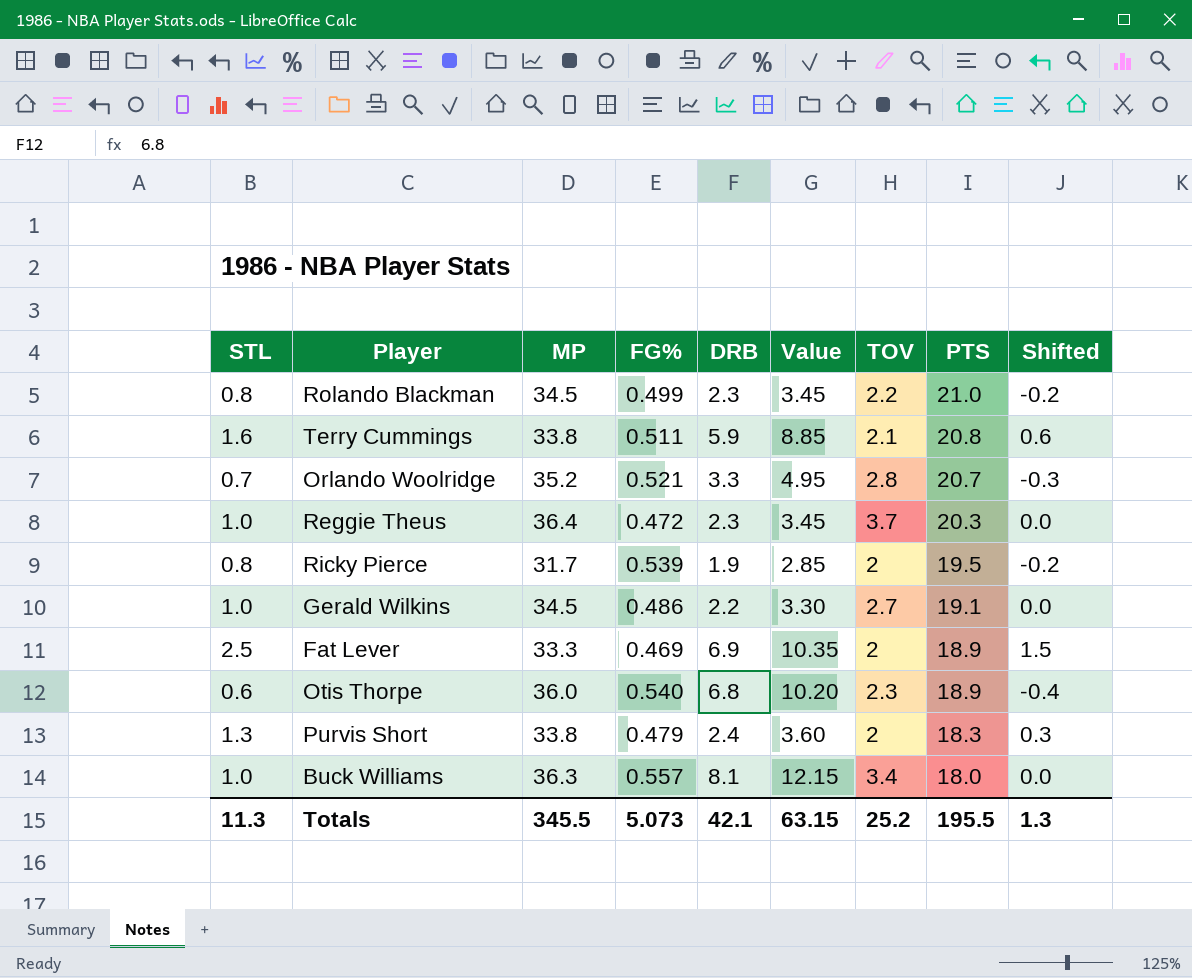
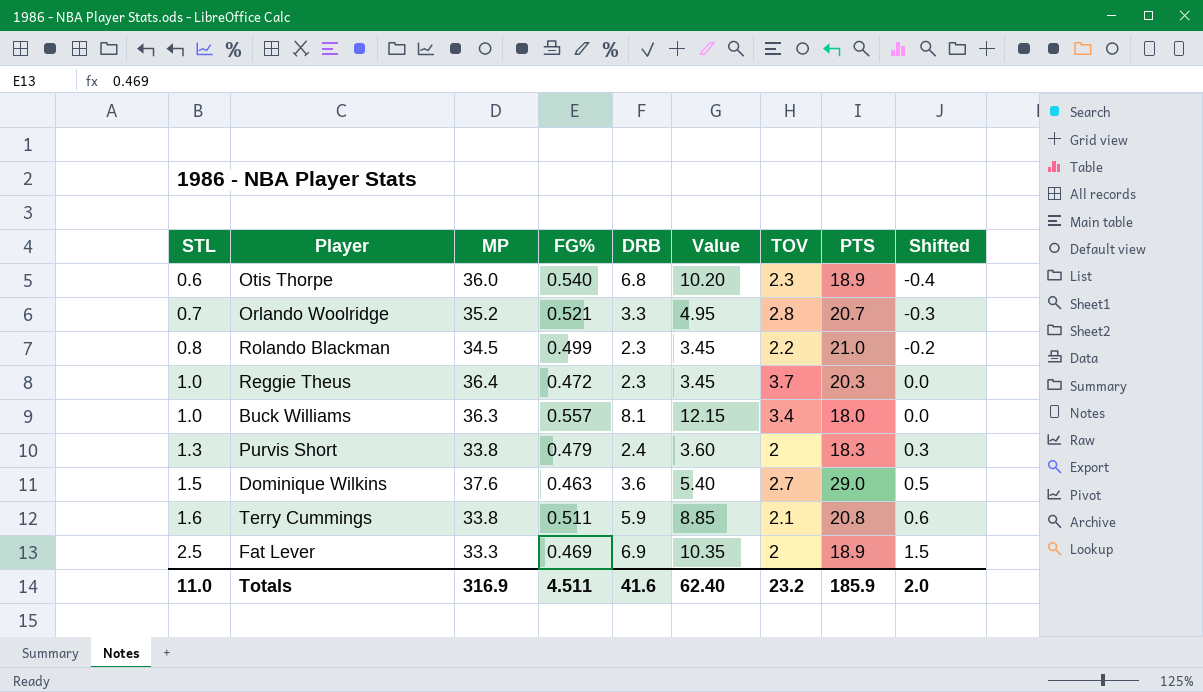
row order: PTS descending -> STL ascending
row Ricky Pierce: 0.8 | 31.7 | 0.539 | 1.9 | 2.85 | 2 | 19.5 | -0.2 -> none
row Gerald Wilkins: 1.0 | 34.5 | 0.486 | 2.2 | 3.30 | 2.7 | 19.1 | 0.0 -> none
row Dominique Wilkins: none -> 1.5 | 37.6 | 0.463 | 3.6 | 5.40 | 2.7 | 29.0 | 0.5
Totals | STL: 11.3 -> 11.0
Totals | MP: 345.5 -> 316.9
Totals | FG%: 5.073 -> 4.511
Totals | DRB: 42.1 -> 41.6
Totals | Value: 63.15 -> 62.40
Totals | TOV: 25.2 -> 23.2
Totals | PTS: 195.5 -> 185.9
Totals | Shifted: 1.3 -> 2.0

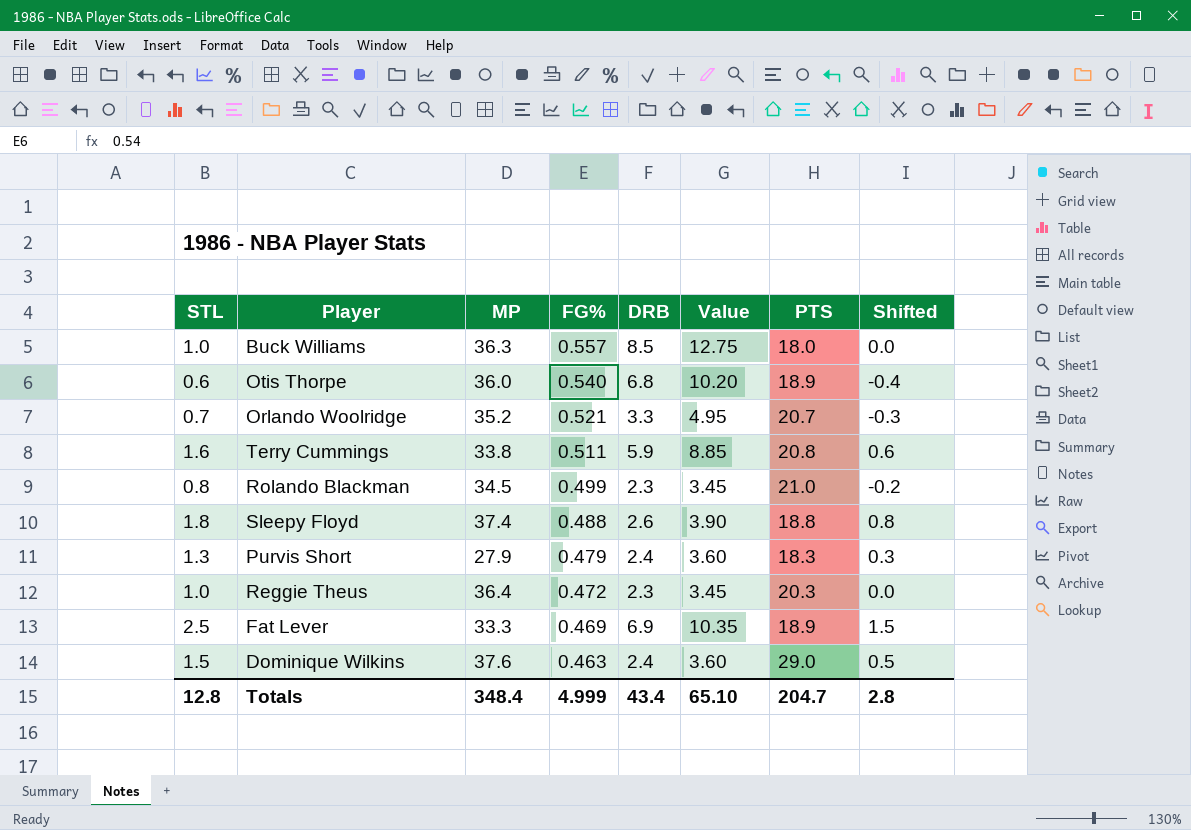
row order: STL ascending -> FG% descending
column TOV | position: 7 -> none
Buck Williams | DRB: 8.1 -> 8.5
Buck Williams | Value: 12.15 -> 12.75
row Sleepy Floyd: none -> 1.8 | 37.4 | 0.488 | 2.6 | 3.90 | 18.8 | 0.8
Purvis Short | MP: 33.8 -> 27.9
Dominique Wilkins | DRB: 3.6 -> 2.4
Dominique Wilkins | Value: 5.40 -> 3.60
Totals | STL: 11.0 -> 12.8
Totals | MP: 316.9 -> 348.4
Totals | FG%: 4.511 -> 4.999
Totals | DRB: 41.6 -> 43.4
Totals | Value: 62.40 -> 65.10
Totals | PTS: 185.9 -> 204.7
Totals | Shifted: 2.0 -> 2.8

